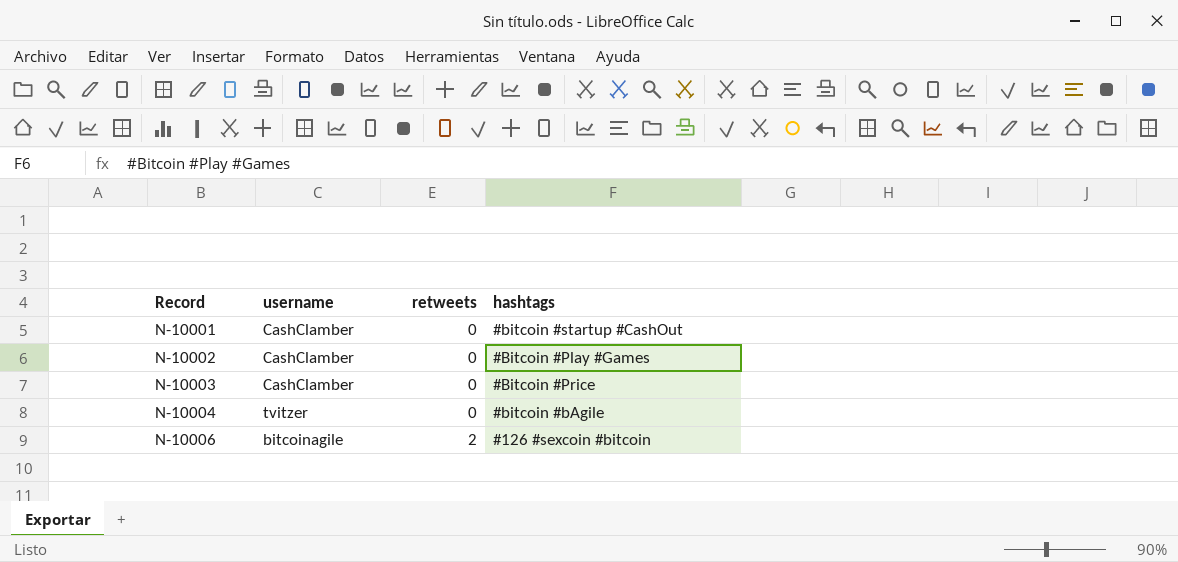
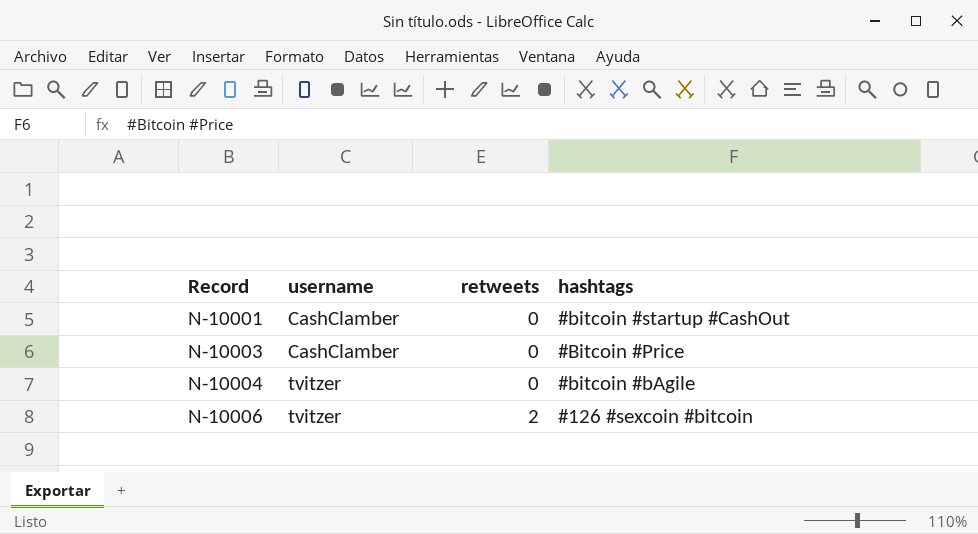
row N-10002: CashClamber | 0 | #Bitcoin #Play #Games -> none
N-10006 | username: bitcoinagile -> tvitzer

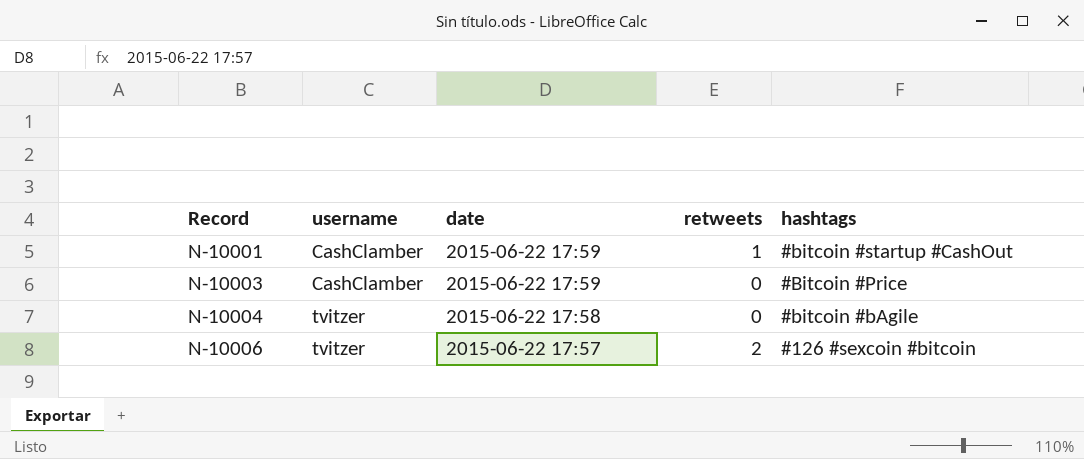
column date | position: none -> 3
N-10001 | retweets: 0 -> 1

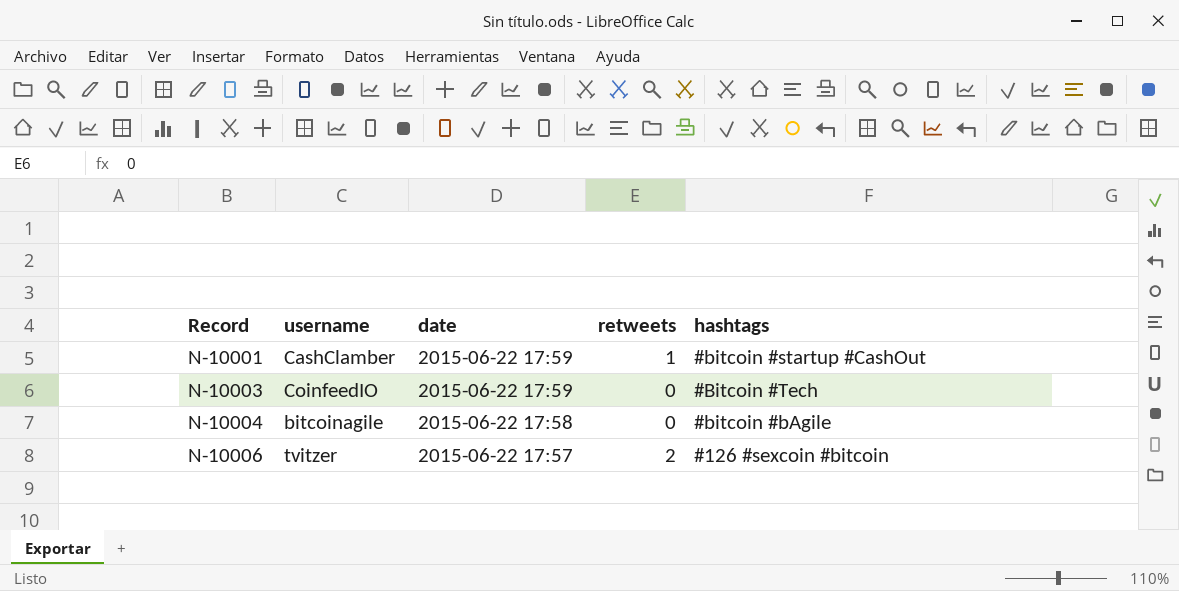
N-10003 | username: CashClamber -> CoinfeedIO
N-10003 | hashtags: #Bitcoin #Price -> #Bitcoin #Tech
N-10004 | username: tvitzer -> bitcoinagile

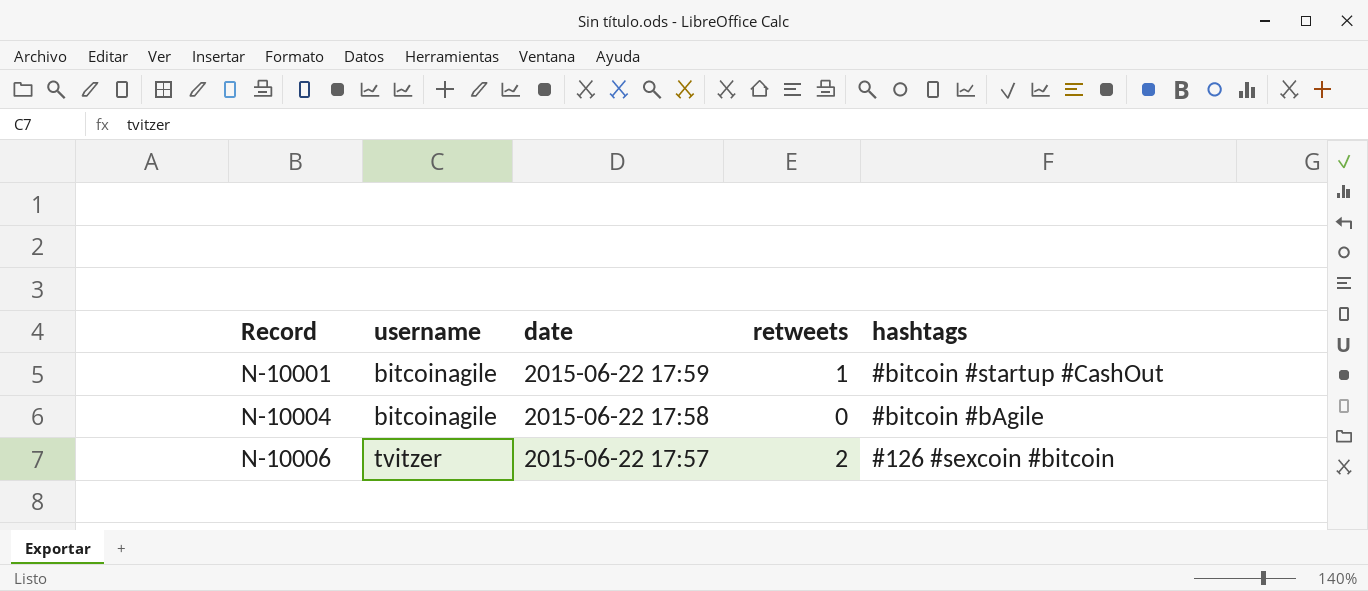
row N-10003: CoinfeedIO | 2015-06-22 17:59 | 0 | #Bitcoin #Tech -> none
N-10001 | username: CashClamber -> bitcoinagile

